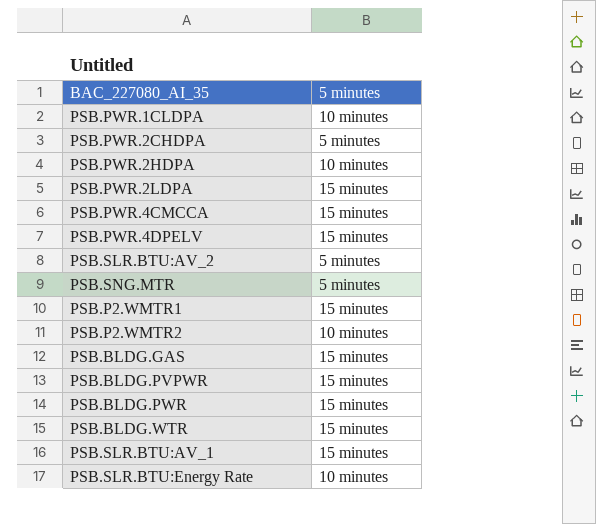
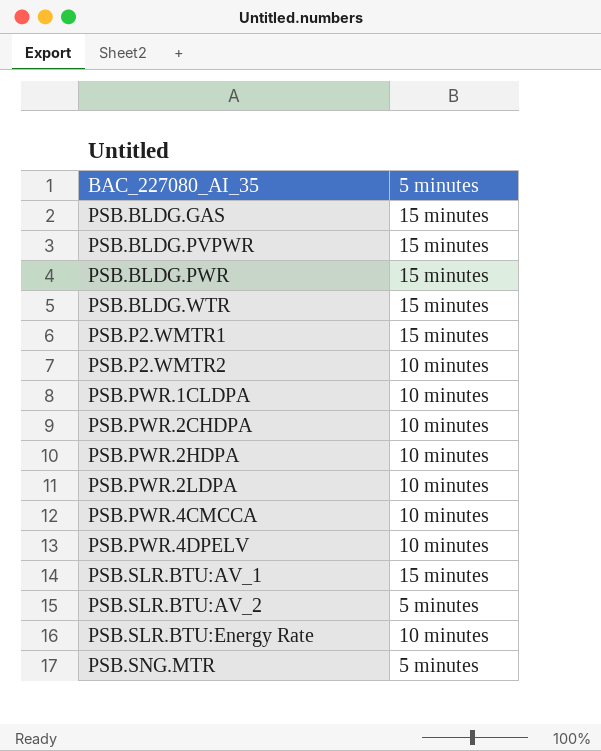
row order: none -> BAC_227080_AI_35 ascending
PSB.PWR.2CHDPA | 5 minutes: 5 minutes -> 10 minutes
PSB.PWR.2LDPA | 5 minutes: 15 minutes -> 10 minutes
PSB.PWR.4CMCCA | 5 minutes: 15 minutes -> 10 minutes
PSB.PWR.4DPELV | 5 minutes: 15 minutes -> 10 minutes

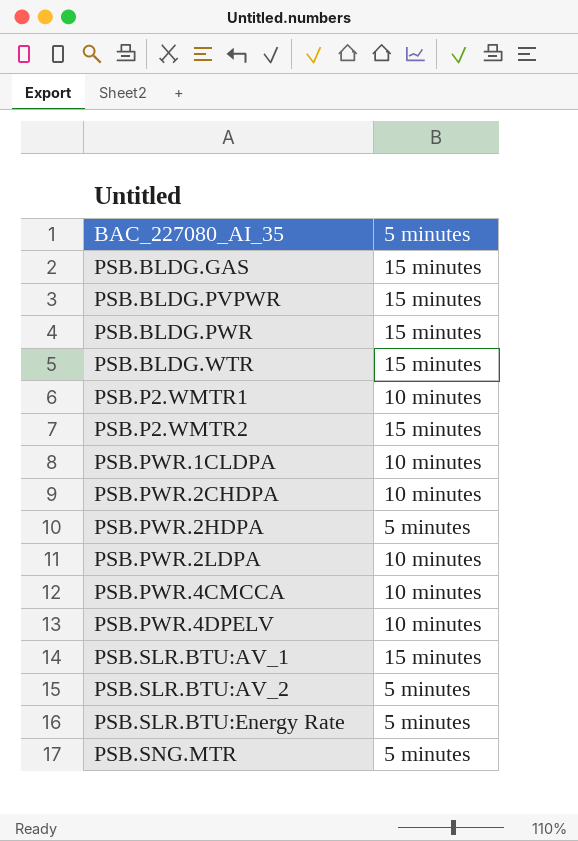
PSB.P2.WMTR1 | 5 minutes: 15 minutes -> 10 minutes
PSB.P2.WMTR2 | 5 minutes: 10 minutes -> 15 minutes
PSB.PWR.2HDPA | 5 minutes: 10 minutes -> 5 minutes
PSB.SLR.BTU:Energy Rate | 5 minutes: 10 minutes -> 5 minutes

